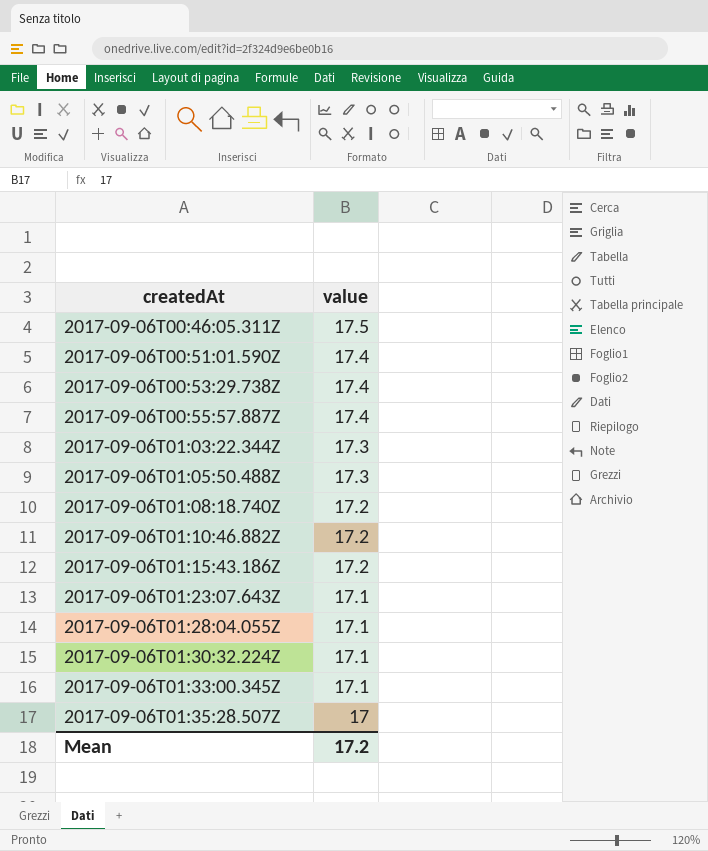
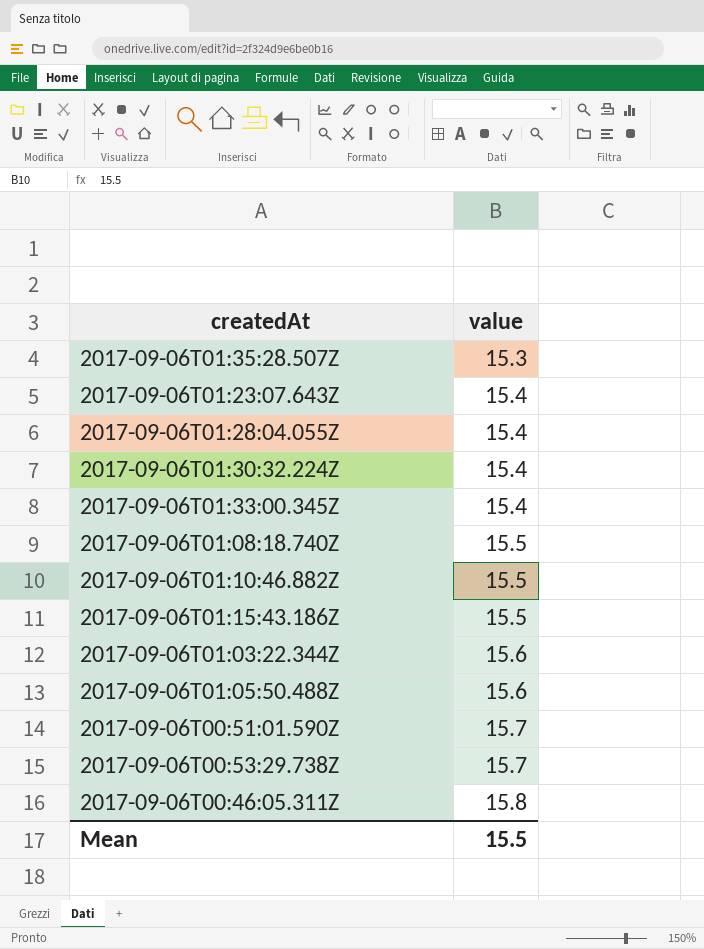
row order: createdAt ascending -> value ascending
row 2017-09-06T00:55:57.887Z: 17.4 -> none
2017-09-06T01:35:28.507Z | value: 17 -> 15.3
2017-09-06T01:23:07.643Z | value: 17.1 -> 15.4
2017-09-06T01:28:04.055Z | value: 17.1 -> 15.4
2017-09-06T01:30:32.224Z | value: 17.1 -> 15.4
2017-09-06T01:33:00.345Z | value: 17.1 -> 15.4
2017-09-06T01:08:18.740Z | value: 17.2 -> 15.5
2017-09-06T01:10:46.882Z | value: 17.2 -> 15.5
2017-09-06T01:15:43.186Z | value: 17.2 -> 15.5
2017-09-06T01:03:22.344Z | value: 17.3 -> 15.6
2017-09-06T01:05:50.488Z | value: 17.3 -> 15.6
2017-09-06T00:51:01.590Z | value: 17.4 -> 15.7
2017-09-06T00:53:29.738Z | value: 17.4 -> 15.7
2017-09-06T00:46:05.311Z | value: 17.5 -> 15.8
Mean | value: 17.2 -> 15.5

